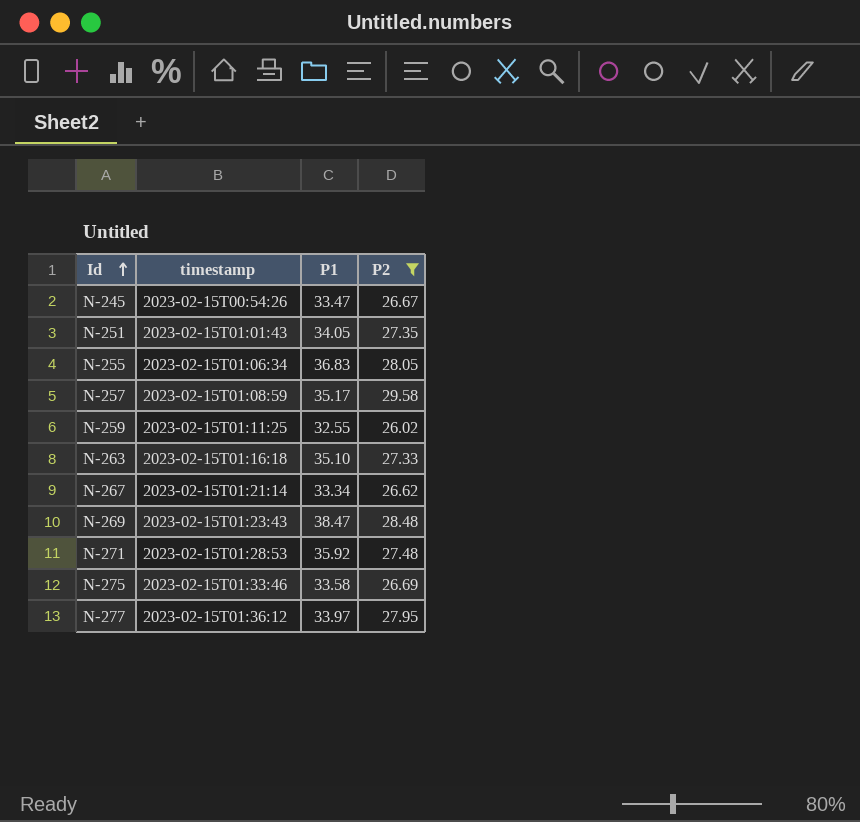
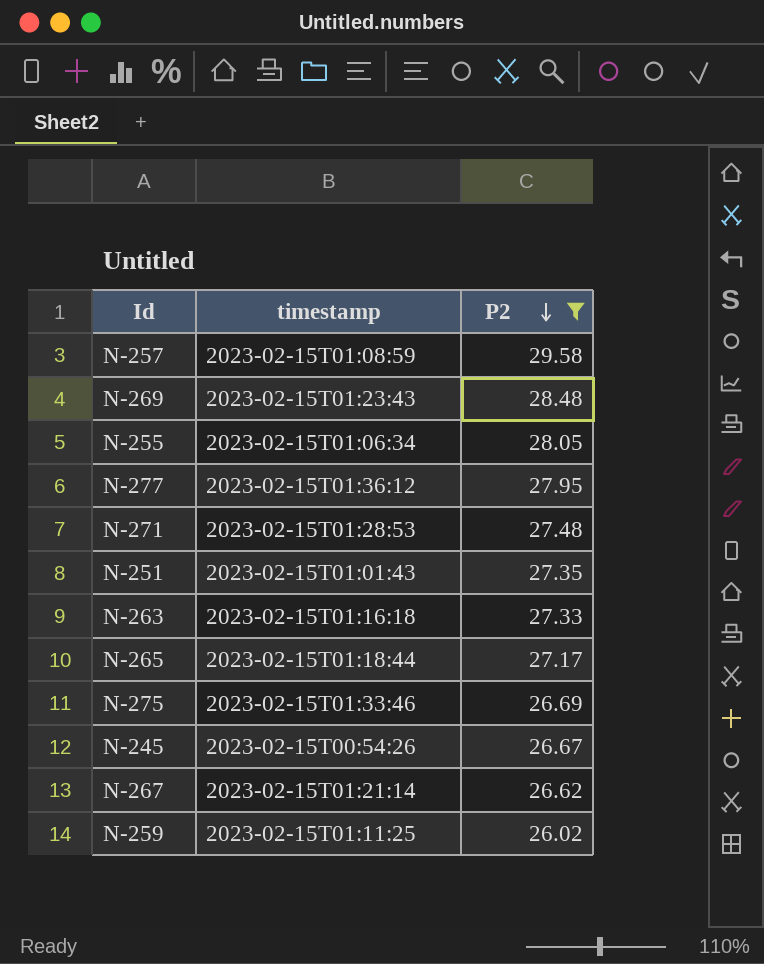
row order: Id ascending -> P2 descending
column P1 | position: 3 -> none
row N-265: none -> 2023-02-15T01:18:44 | 27.17

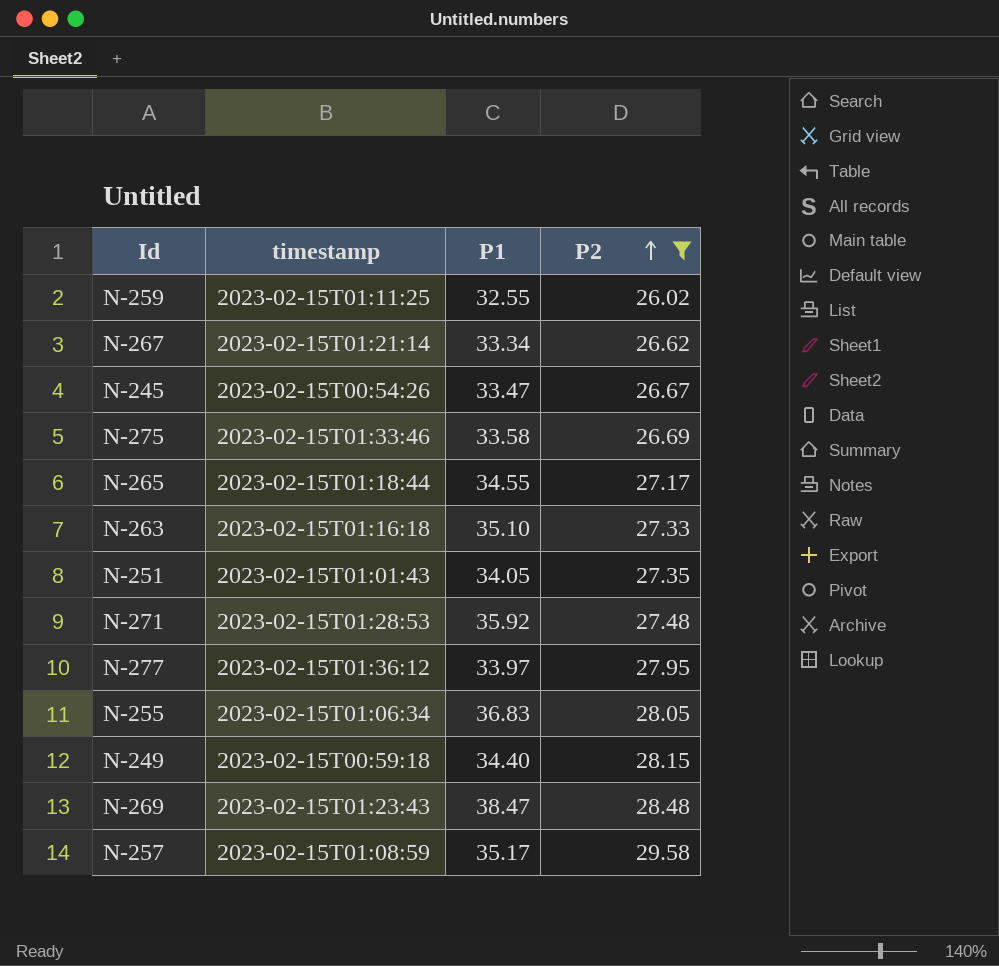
row order: P2 descending -> P2 ascending
column P1 | position: none -> 3
row N-249: none -> 2023-02-15T00:59:18 | 34.40 | 28.15

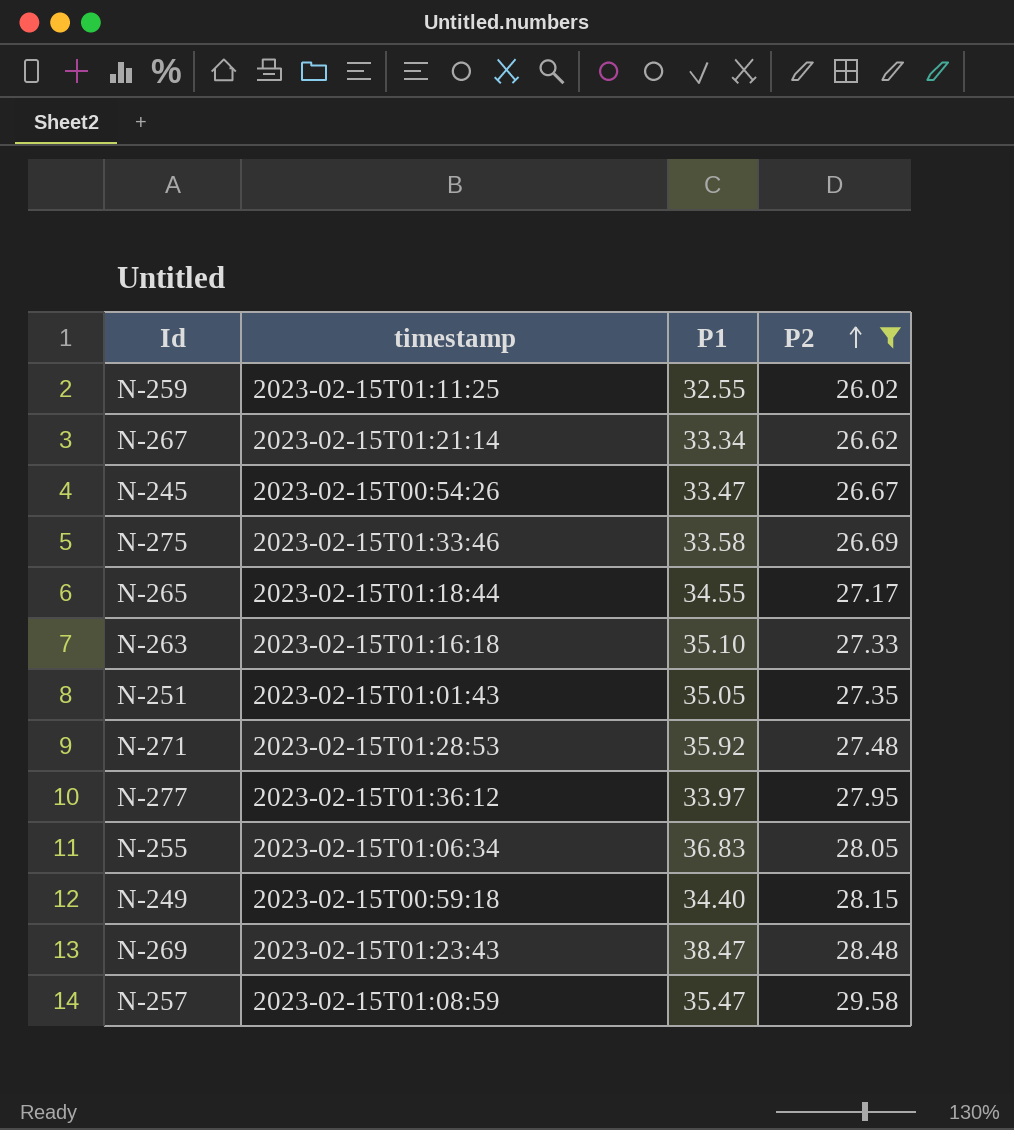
N-251 | P1: 34.05 -> 35.05
N-257 | P1: 35.17 -> 35.47

